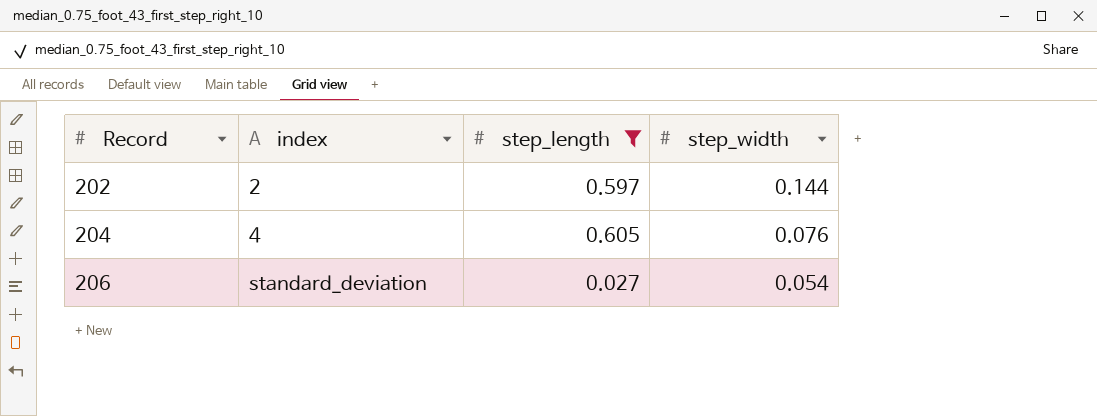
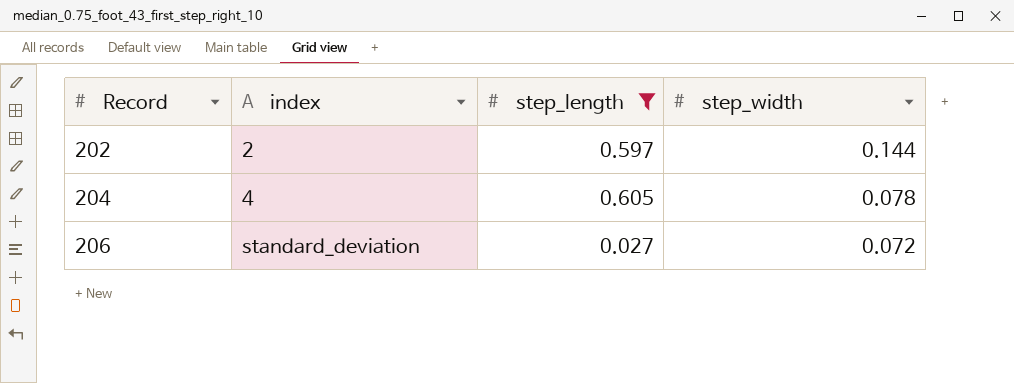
204 | step_width: 0.076 -> 0.078
206 | step_width: 0.054 -> 0.072

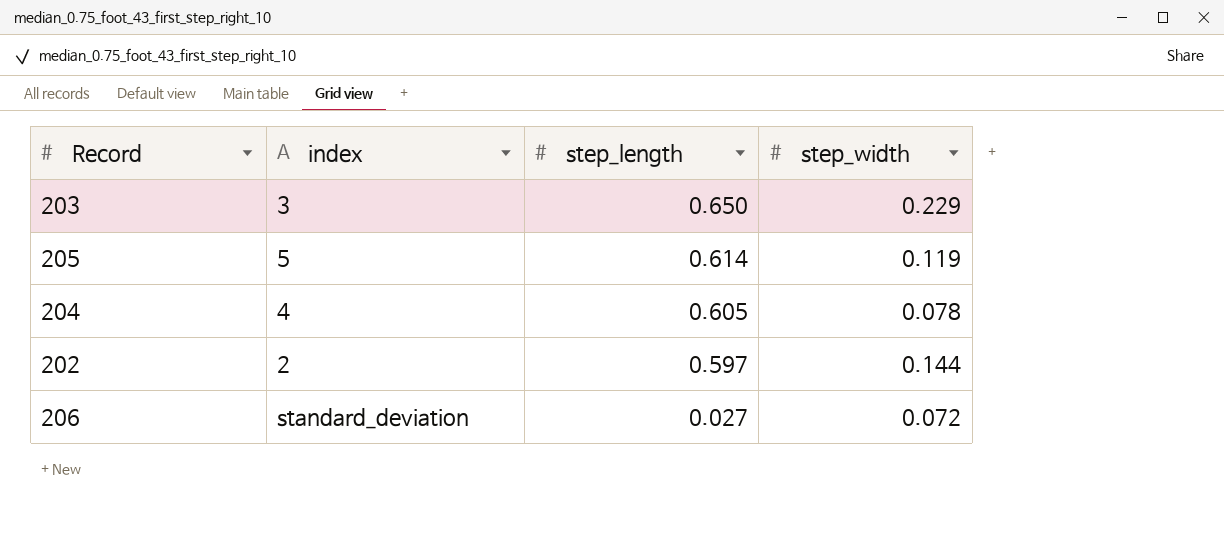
filter: step_length <= 0.605 -> none
row order: Record ascending -> step_length descending

